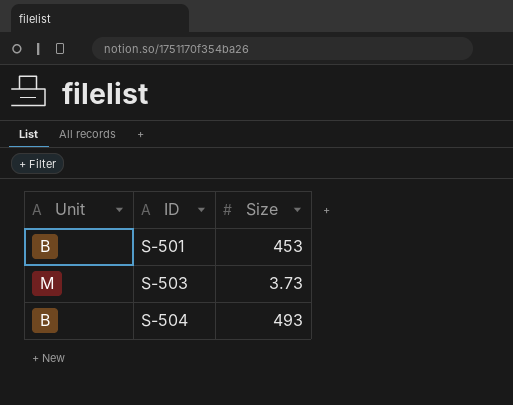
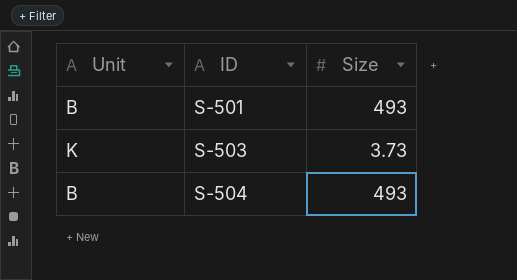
S-501 | Size: 453 -> 493
S-503 | Unit: M -> K

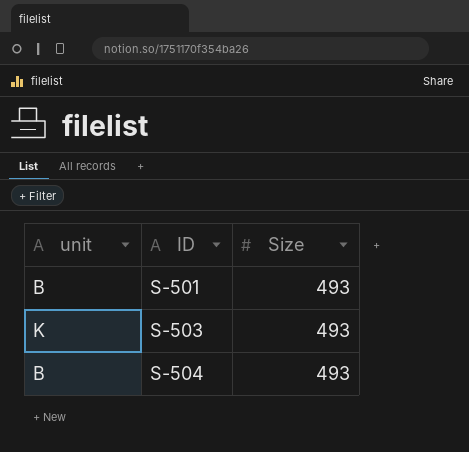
column name: Unit -> unit
S-503 | Size: 3.73 -> 493

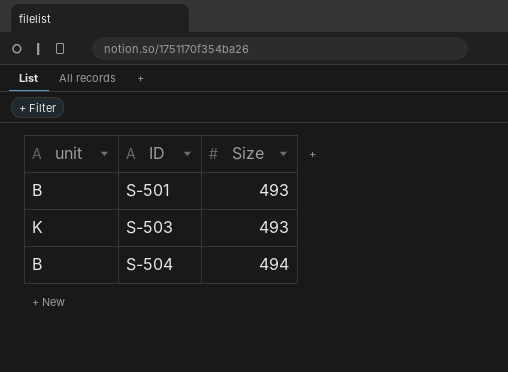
S-504 | Size: 493 -> 494

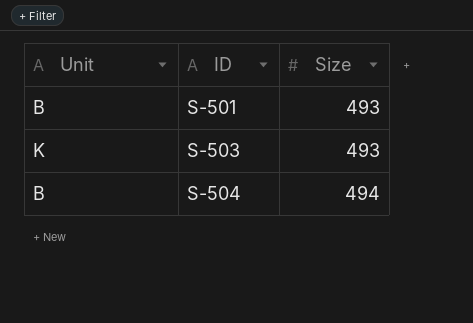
column name: unit -> Unit

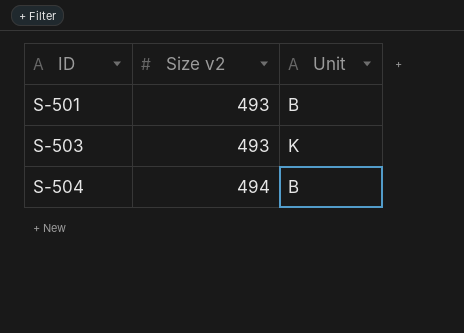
column name: Size -> Size v2
column Unit | position: 1 -> 3

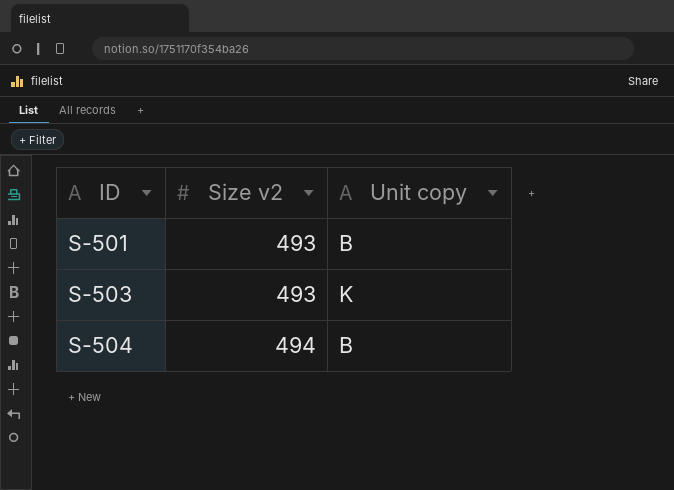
column name: Unit -> Unit copy

